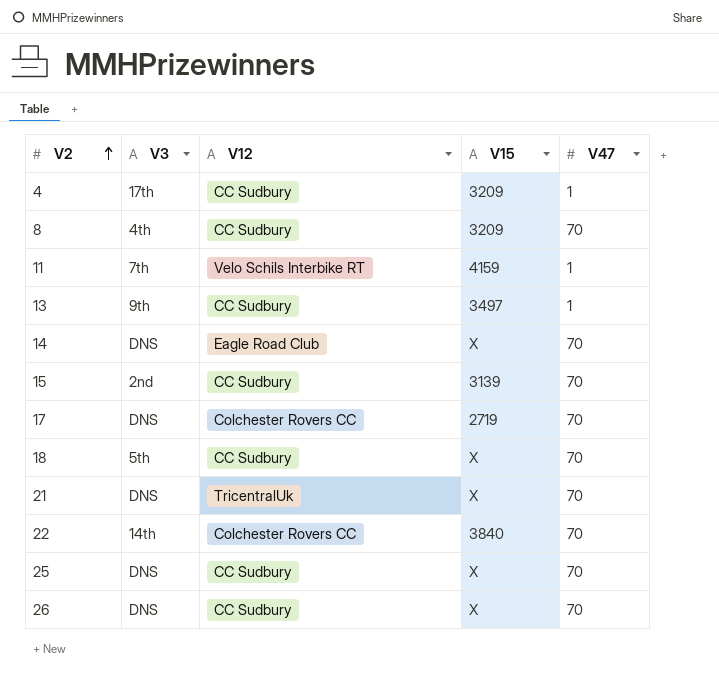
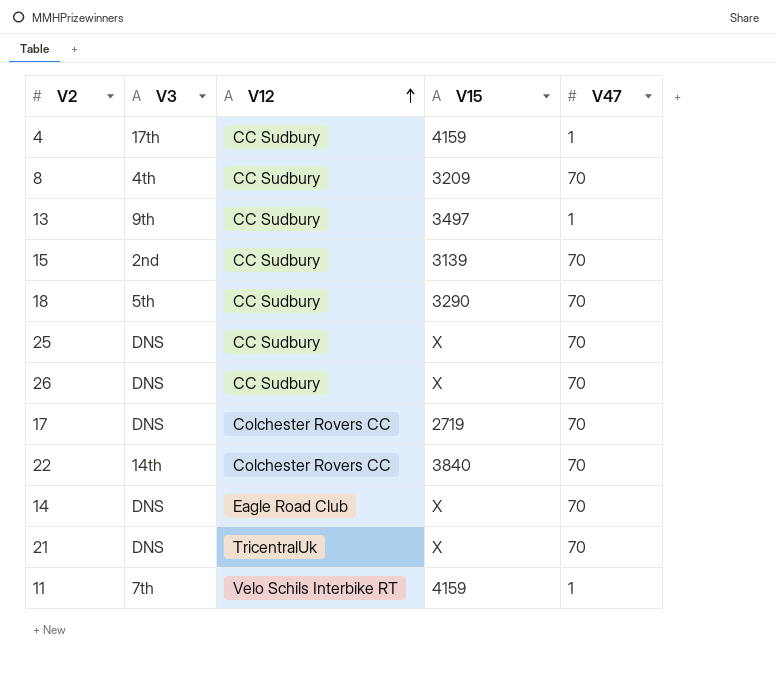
row order: V2 ascending -> V12 ascending
4 | V15: 3209 -> 4159
18 | V15: X -> 3290

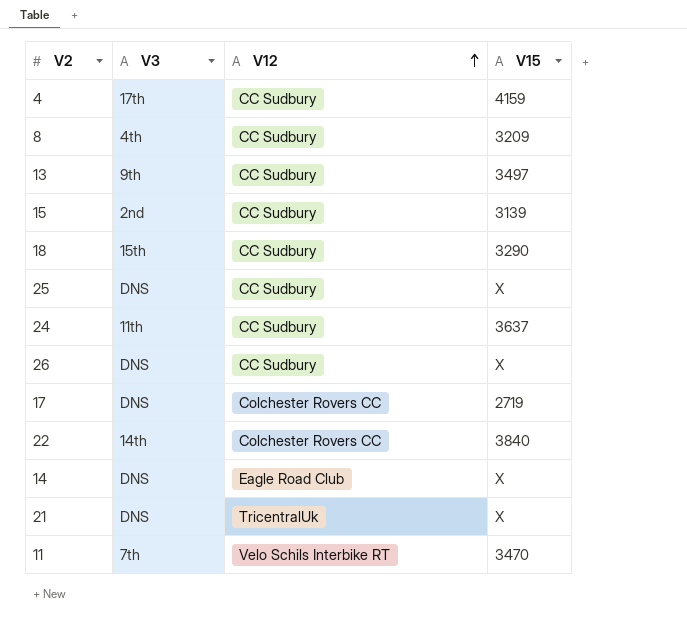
column V47 | position: 5 -> none
18 | V3: 5th -> 15th
row 24: none -> 11th | CC Sudbury | 3637
11 | V15: 4159 -> 3470

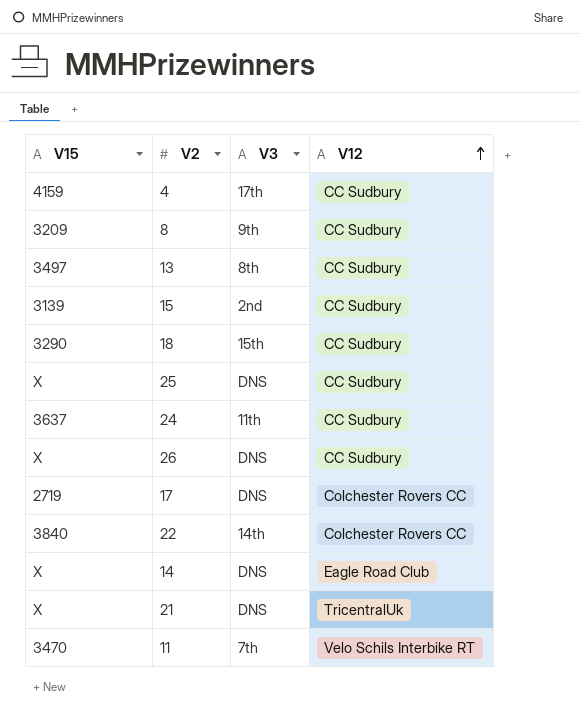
column V15 | position: 4 -> 1
8 | V3: 4th -> 9th
13 | V3: 9th -> 8th

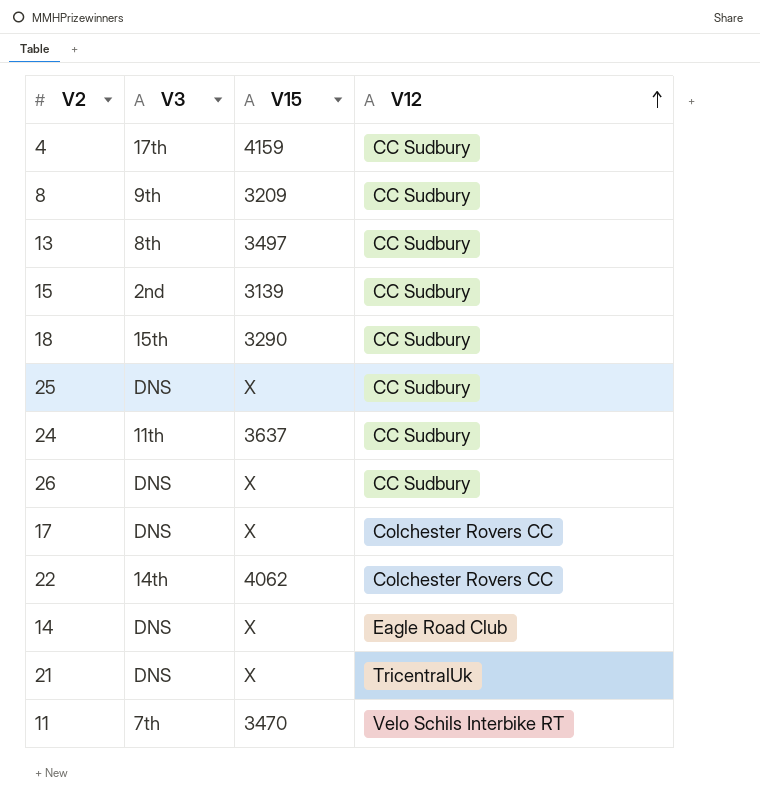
column V15 | position: 1 -> 3
17 | V15: 2719 -> X
22 | V15: 3840 -> 4062

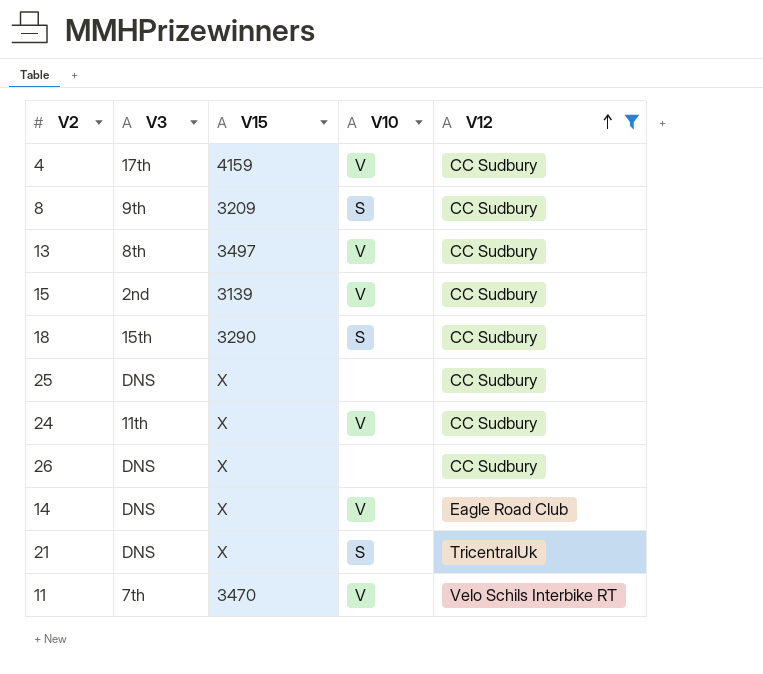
filter: none -> V12 != Colchester Rovers CC
column V10 | position: none -> 4
24 | V15: 3637 -> X

